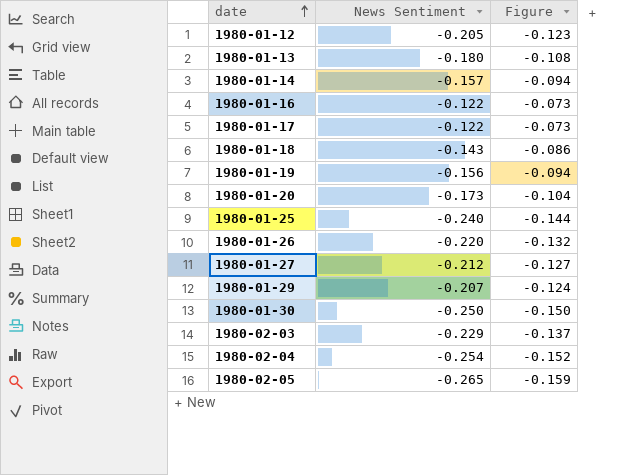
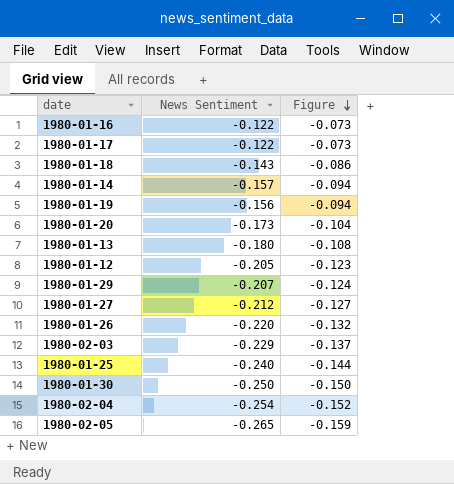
row order: date ascending -> Figure descending

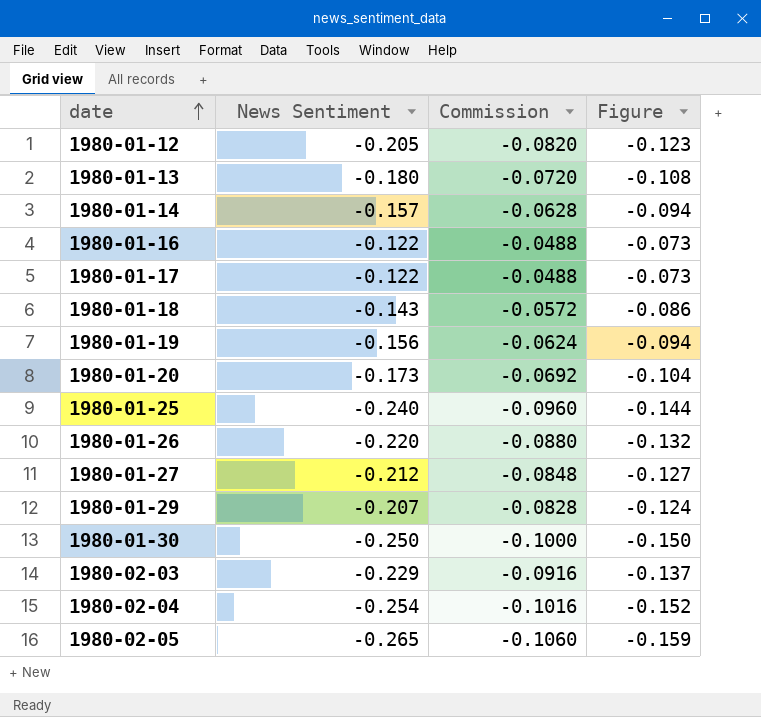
row order: Figure descending -> date ascending
column Commission | formula: none -> [News Sentiment] * 0.4

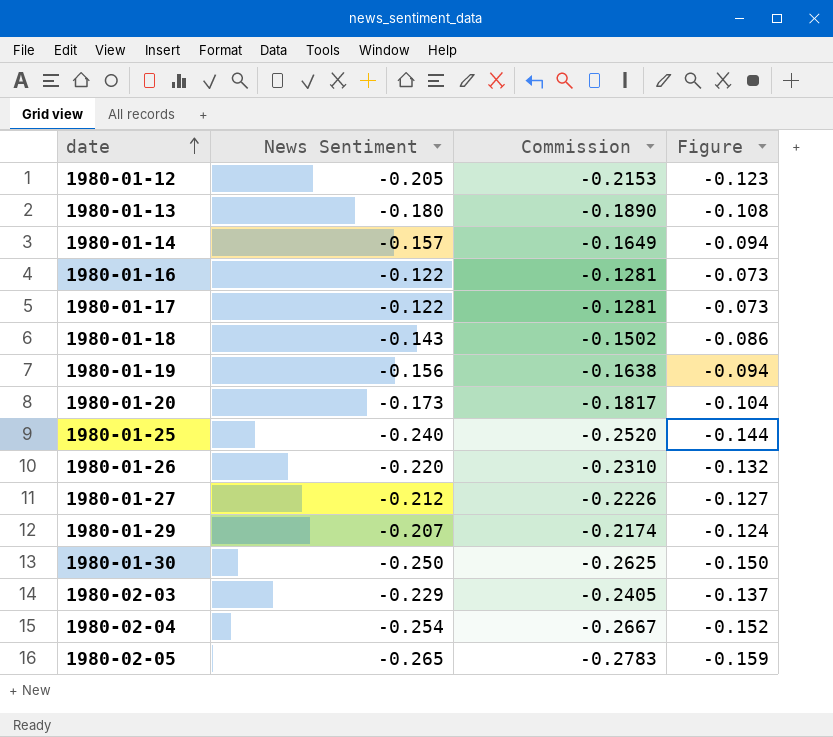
column Commission | formula: [News Sentiment] * 0.4 -> [News Sentiment] * 1.05

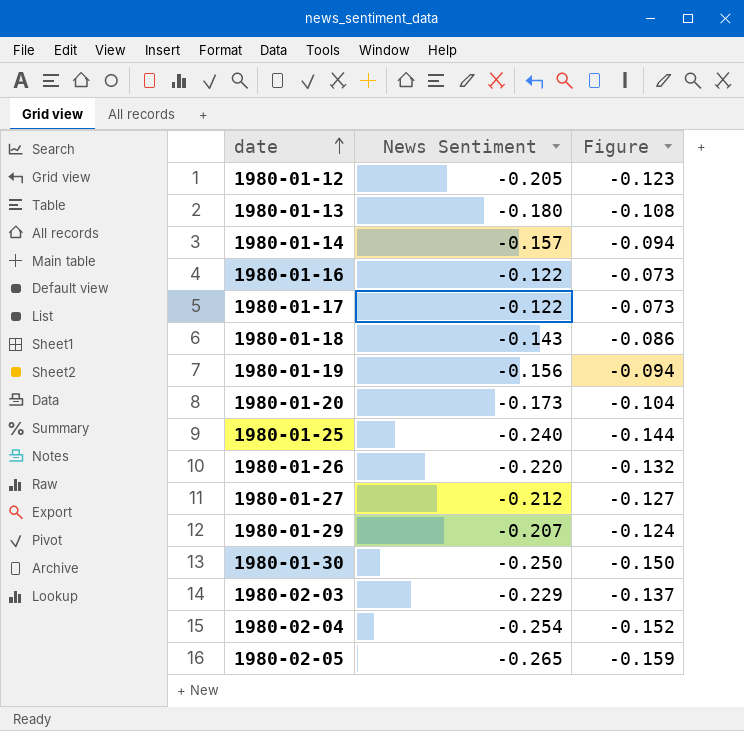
column Commission | formula: [News Sentiment] * 1.05 -> none

